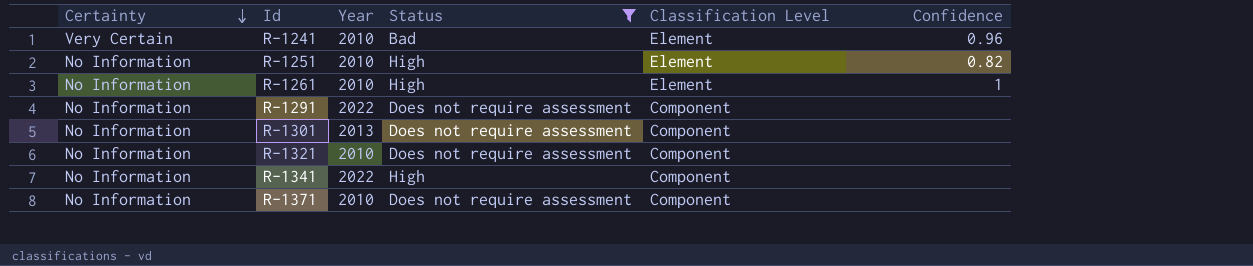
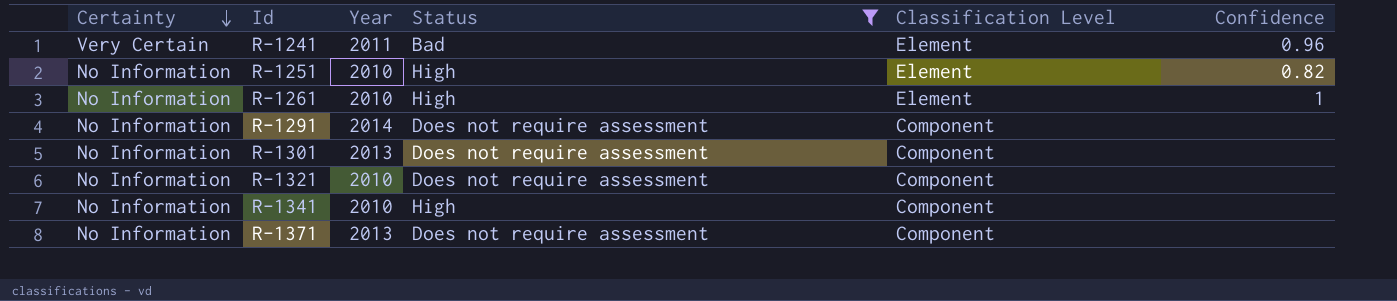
R-1241 | Year: 2010 -> 2011
R-1291 | Year: 2022 -> 2014
R-1341 | Year: 2022 -> 2010
R-1371 | Year: 2010 -> 2013

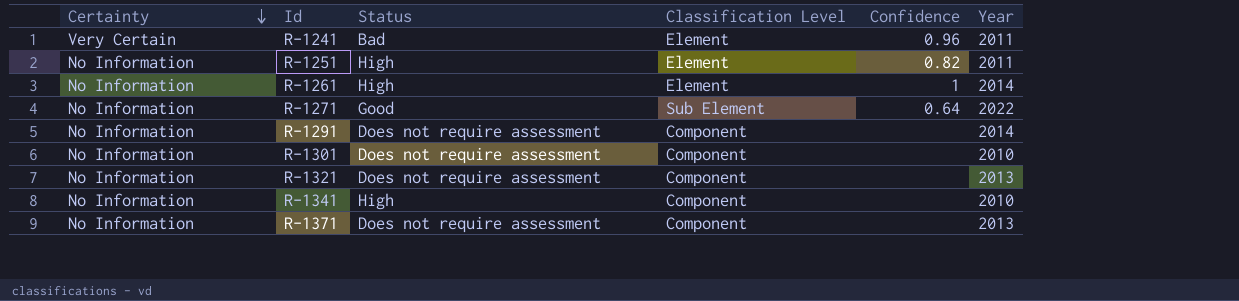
filter: Status != Good -> none
column Year | position: 3 -> 6
R-1251 | Year: 2010 -> 2011
R-1261 | Year: 2010 -> 2014
R-1301 | Year: 2013 -> 2010
R-1321 | Year: 2010 -> 2013

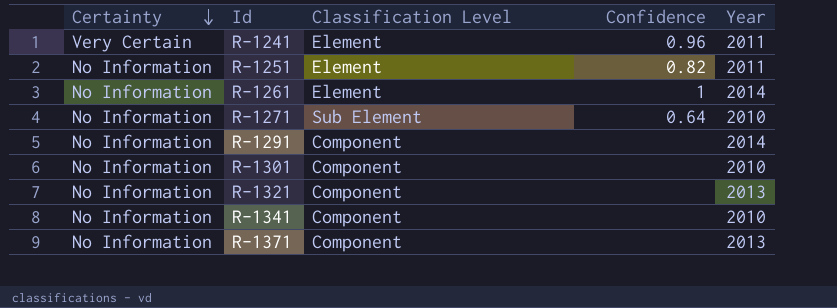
column Status | position: 3 -> none
R-1271 | Year: 2022 -> 2010

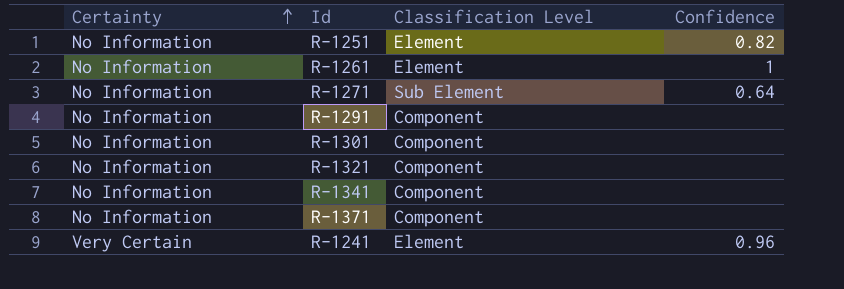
row order: Certainty descending -> Certainty ascending
column Year | position: 5 -> none

